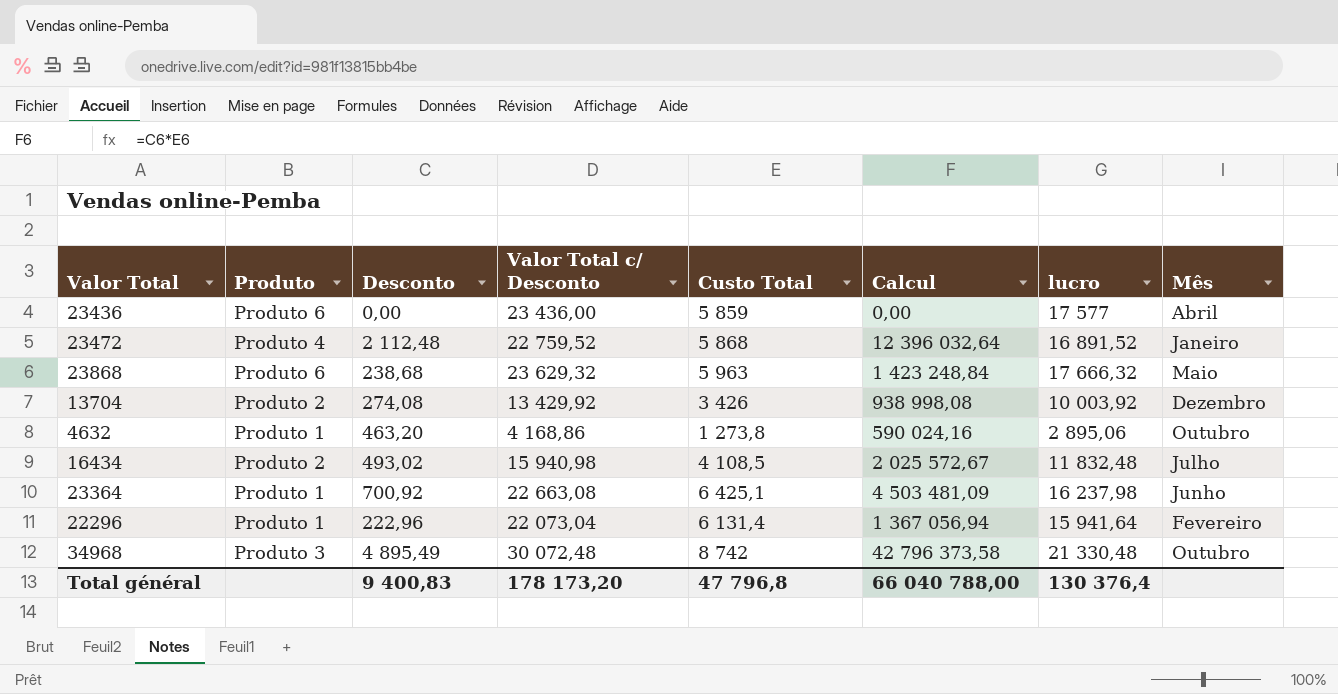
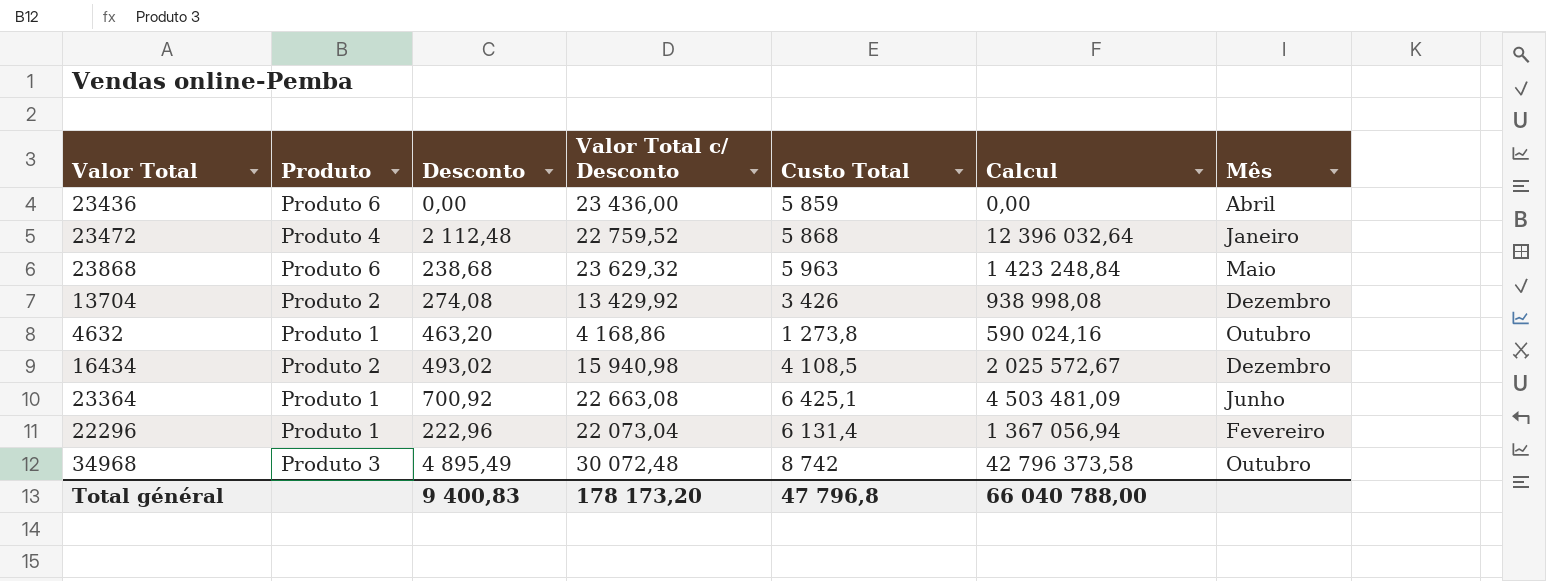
column lucro | formula: [Valor Total c/ Desconto] - [Custo Total] -> none
16434 | Mês: Julho -> Dezembro

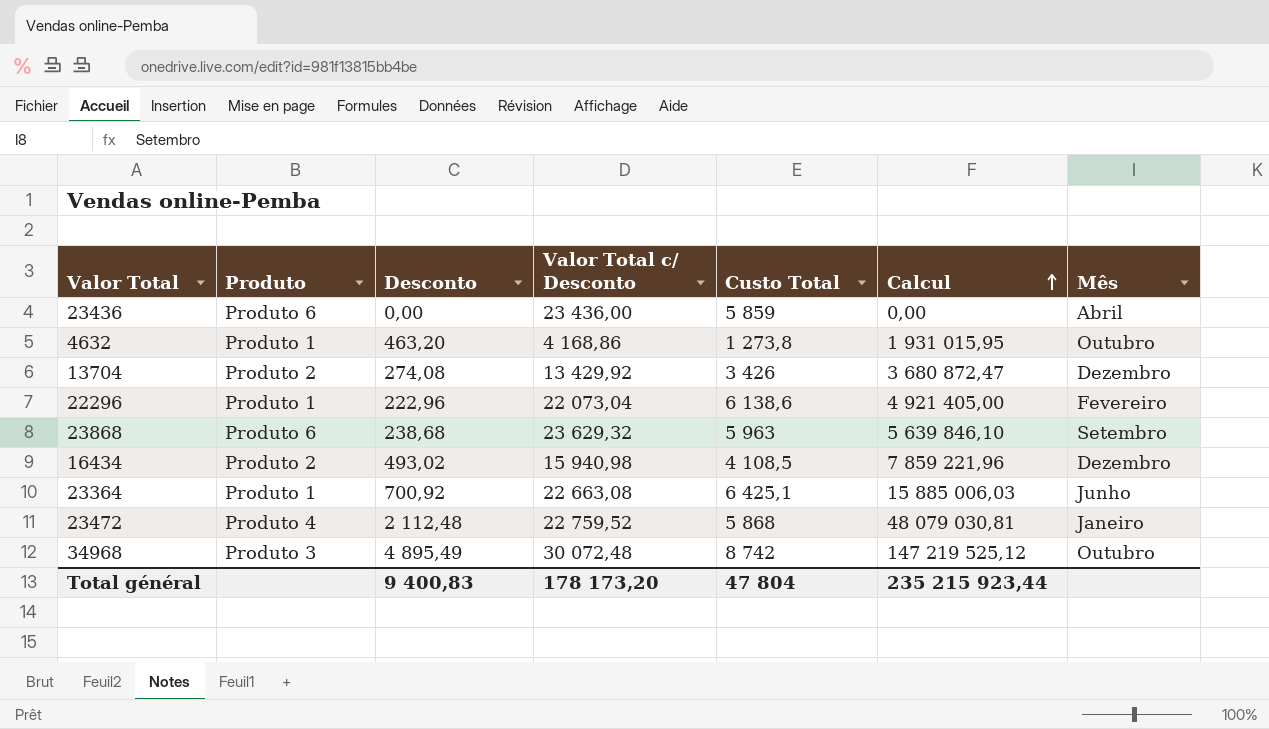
row order: none -> Calcul ascending
column Calcul | formula: [Desconto] * [Custo Total] -> [Desconto] * [Valor Total c/ Desconto]
22296 | Custo Total: 6 131,4 -> 6 138,6
23868 | Mês: Maio -> Setembro
Total général | Custo Total: 47 796,8 -> 47 804
Total général | Calcul: 66 040 788,00 -> 235 215 923,44

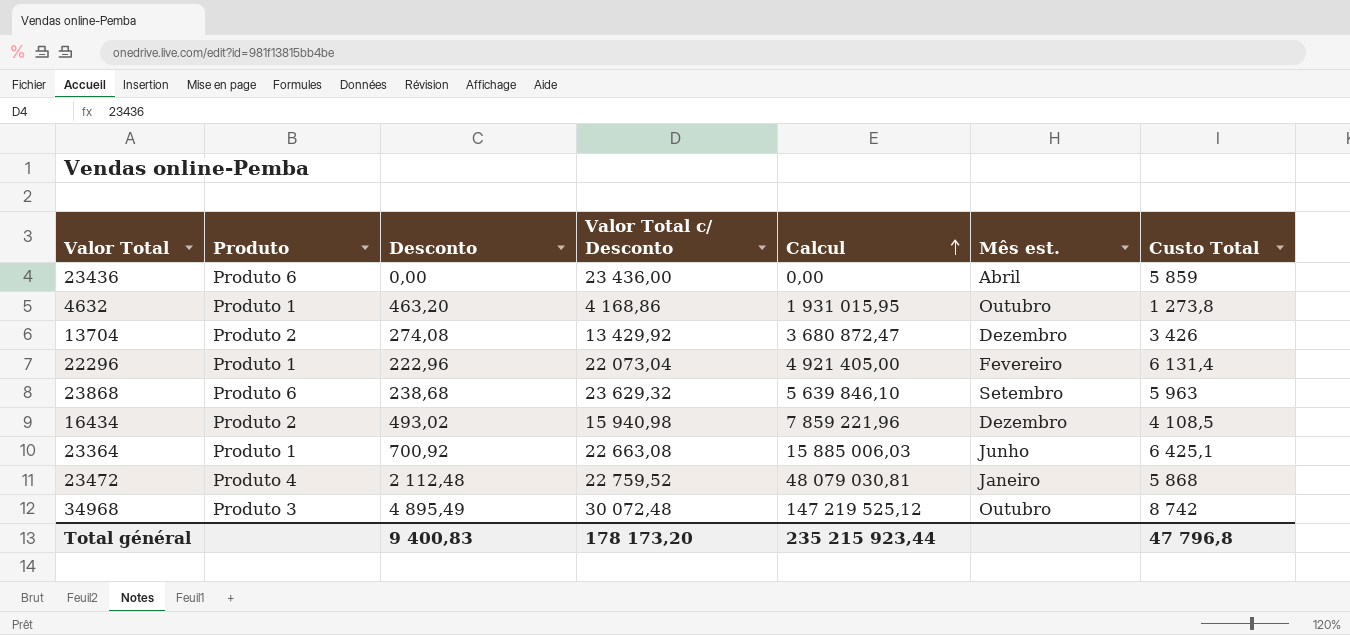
column name: Mês -> Mês est.
column Custo Total | position: 5 -> 7
22296 | Custo Total: 6 138,6 -> 6 131,4
Total général | Custo Total: 47 804 -> 47 796,8

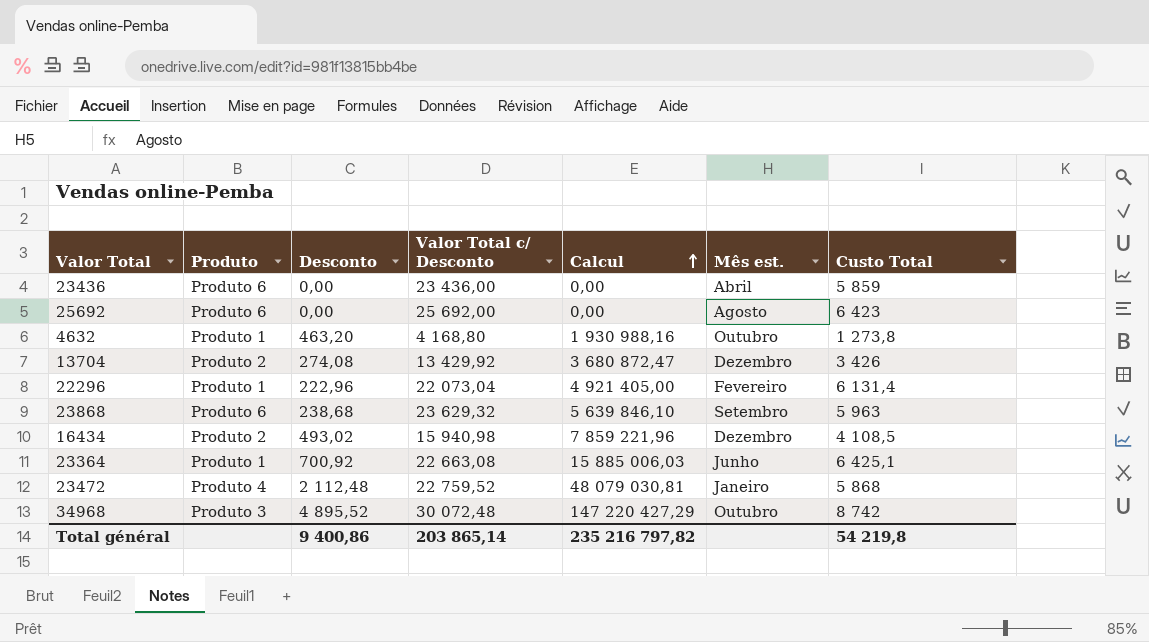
row 25692: none -> Produto 6 | 0,00 | 25 692,00 | 0,00 | Agosto | 6 423
4632 | Valor Total c/ Desconto: 4 168,86 -> 4 168,80
4632 | Calcul: 1 931 015,95 -> 1 930 988,16
34968 | Desconto: 4 895,49 -> 4 895,52
34968 | Calcul: 147 219 525,12 -> 147 220 427,29
Total général | Desconto: 9 400,83 -> 9 400,86
Total général | Valor Total c/ Desconto: 178 173,20 -> 203 865,14
Total général | Calcul: 235 215 923,44 -> 235 216 797,82
Total général | Custo Total: 47 796,8 -> 54 219,8

